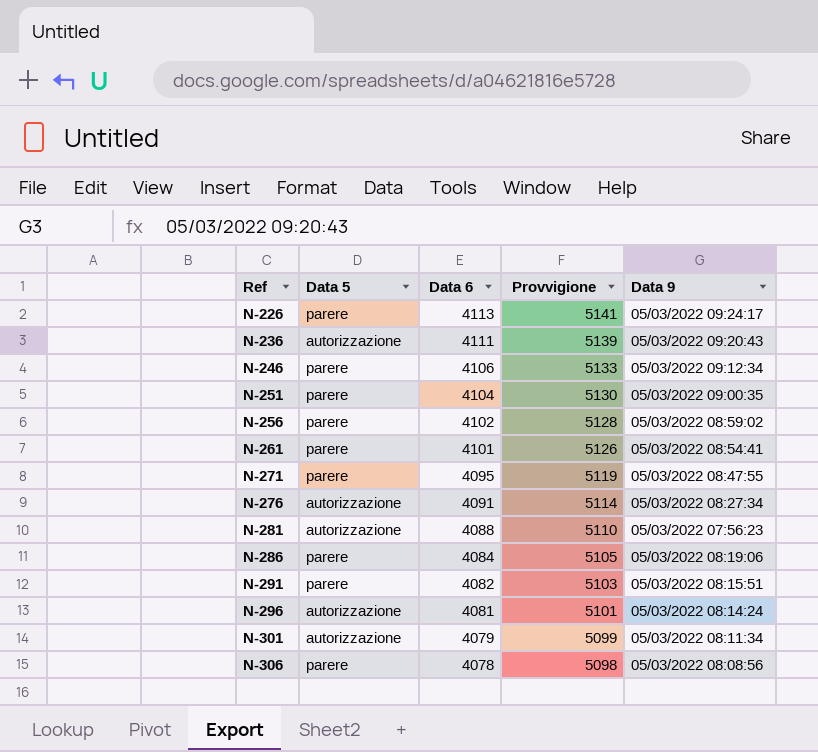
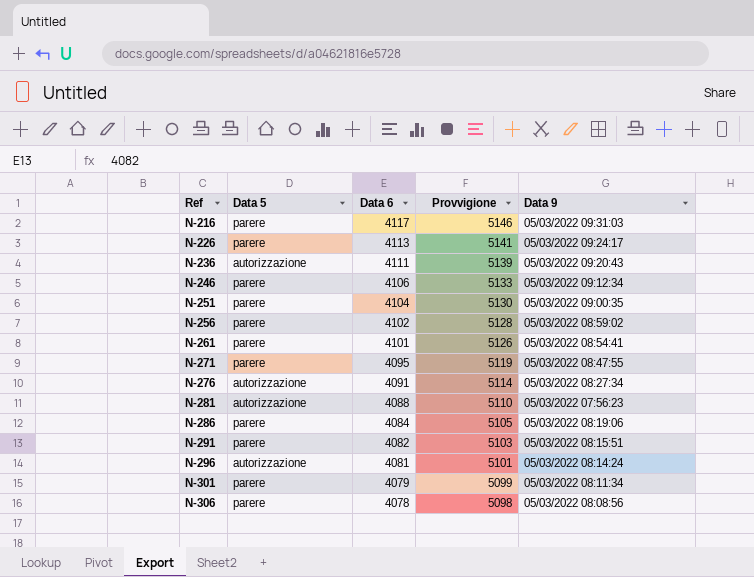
row N-216: none -> parere | 4117 | 5146 | 05/03/2022 09:31:03
N-301 | Data 5: autorizzazione -> parere

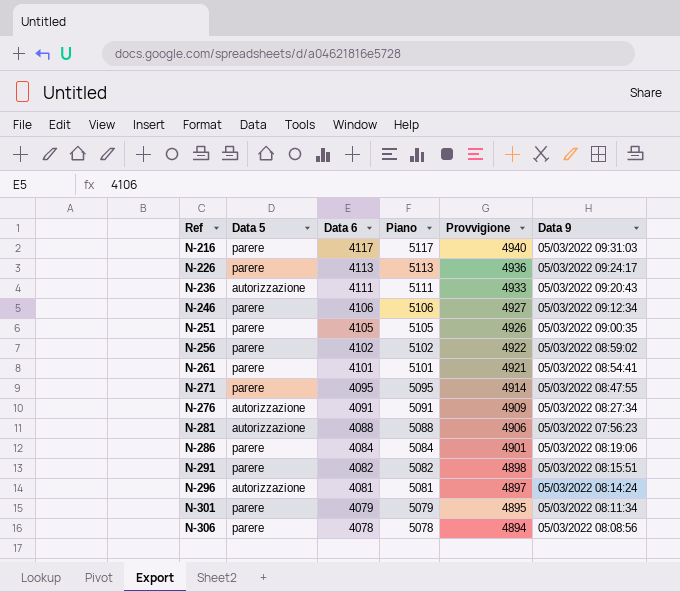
column Piano | formula: none -> [Data 6] + 1000
column Provvigione | formula: [Data 6] * 1,25 -> [Data 6] * 1,2
N-251 | Data 6: 4104 -> 4105

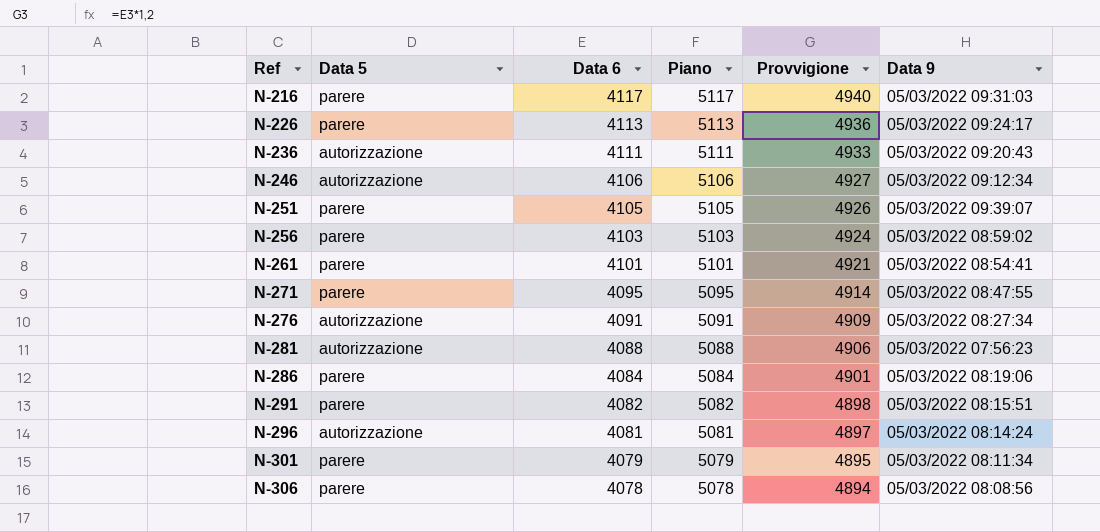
N-246 | Data 5: parere -> autorizzazione
N-251 | Data 9: 05/03/2022 09:00:35 -> 05/03/2022 09:39:07
N-256 | Data 6: 4102 -> 4103
N-256 | Piano: 5102 -> 5103
N-256 | Provvigione: 4922 -> 4924

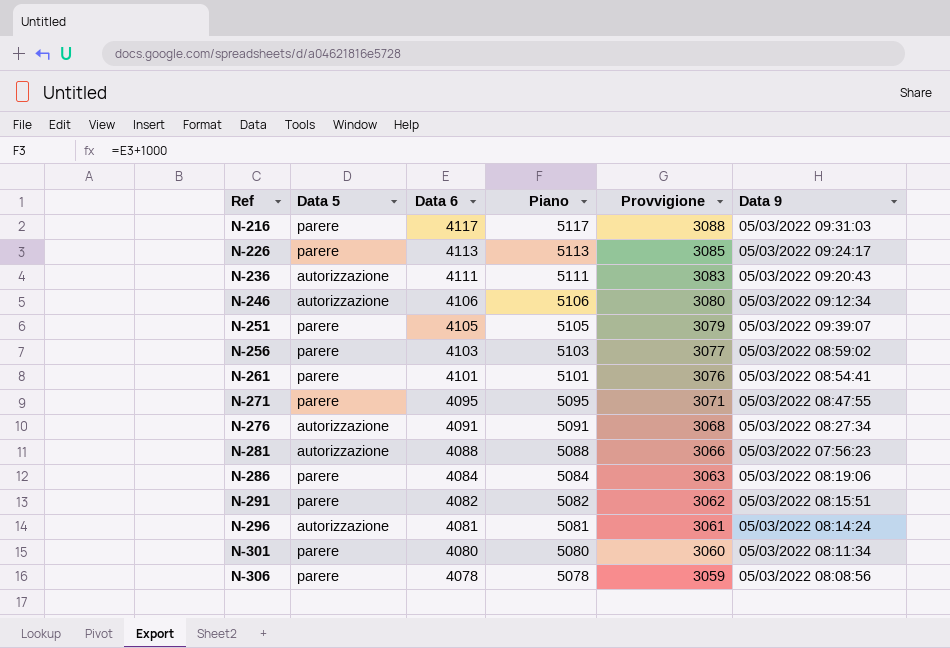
column Provvigione | formula: [Data 6] * 1,2 -> [Data 6] * 0,75
N-301 | Data 6: 4079 -> 4080
N-301 | Piano: 5079 -> 5080

